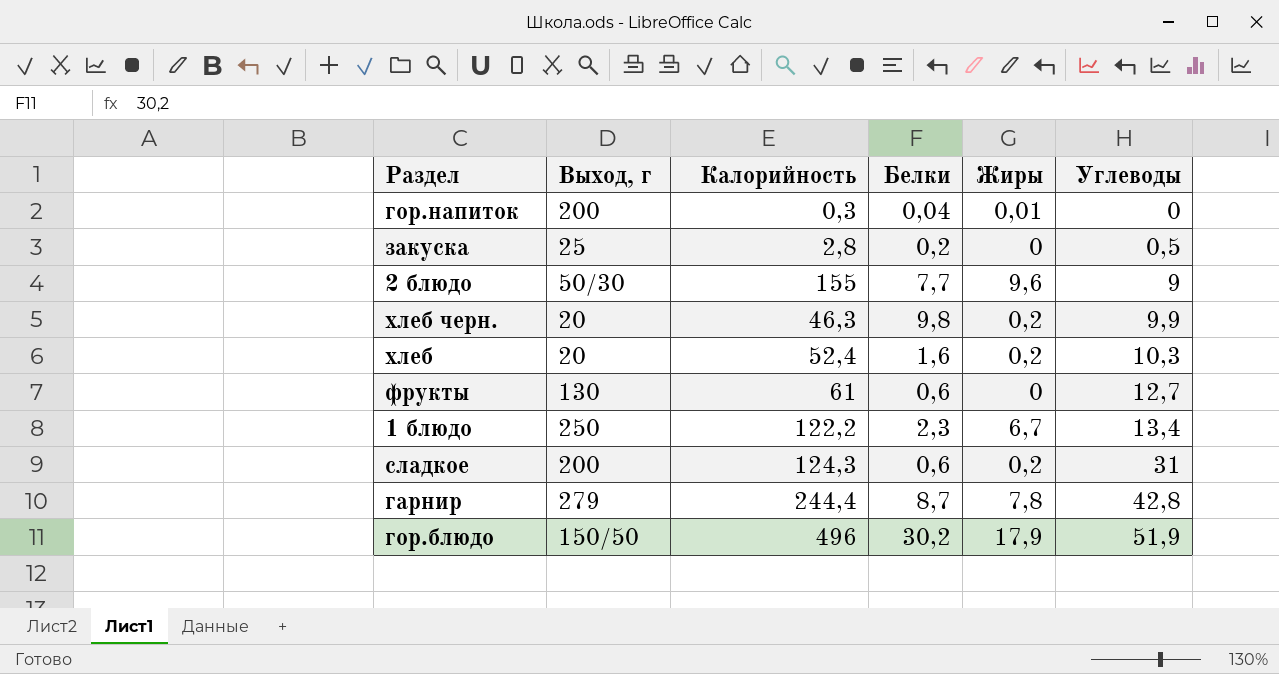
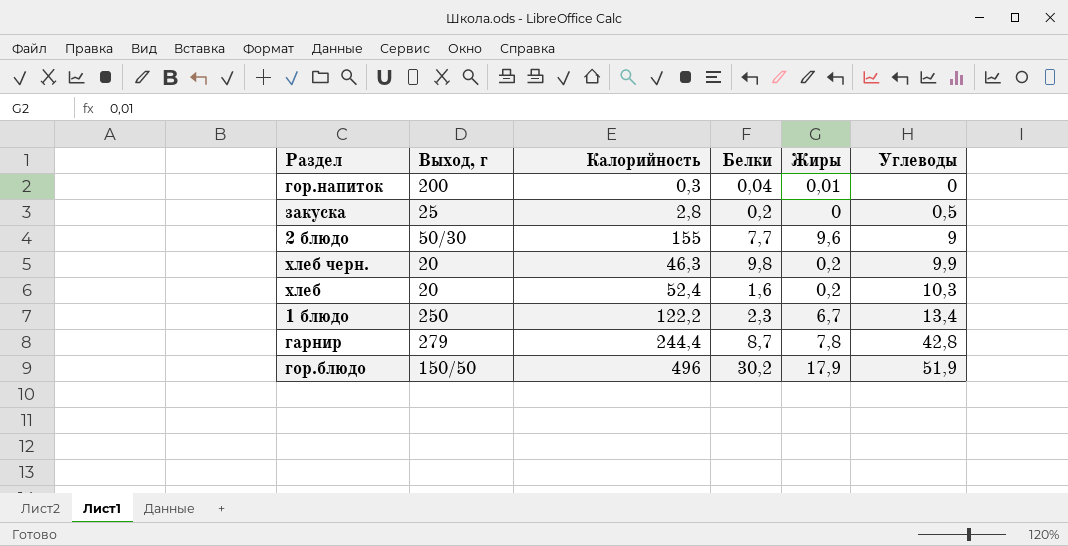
row фрукты: 130 | 61 | 0,6 | 0 | 12,7 -> none
row сладкое: 200 | 124,3 | 0,6 | 0,2 | 31 -> none

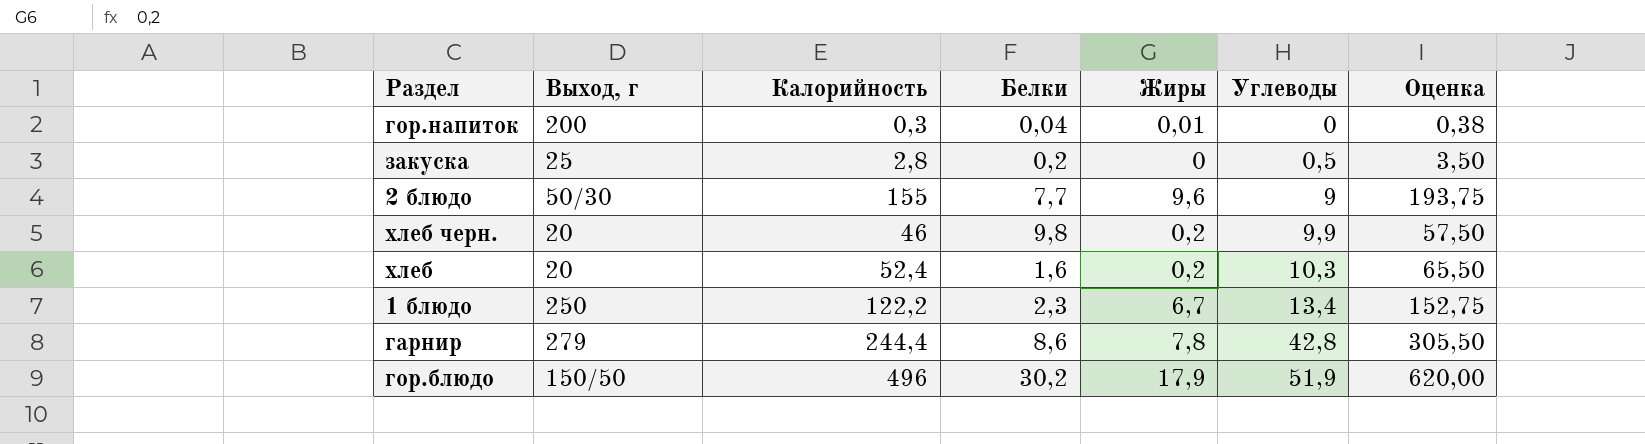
column Оценка | formula: none -> [Калорийность] * 1,25
хлеб черн. | Калорийность: 46,3 -> 46
гарнир | Белки: 8,7 -> 8,6

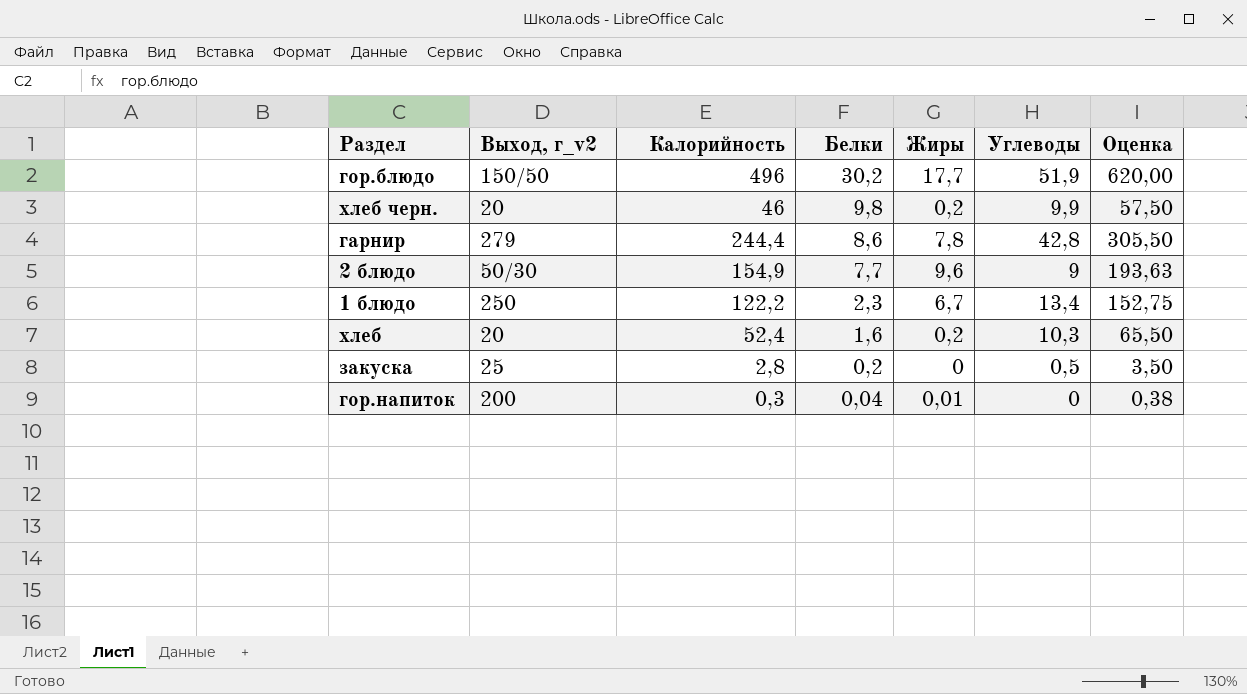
row order: Углеводы ascending -> Белки descending
column name: Выход, г -> Выход, г_v2
гор.блюдо | Жиры: 17,9 -> 17,7
2 блюдо | Калорийность: 155 -> 154,9
2 блюдо | Оценка: 193,75 -> 193,63

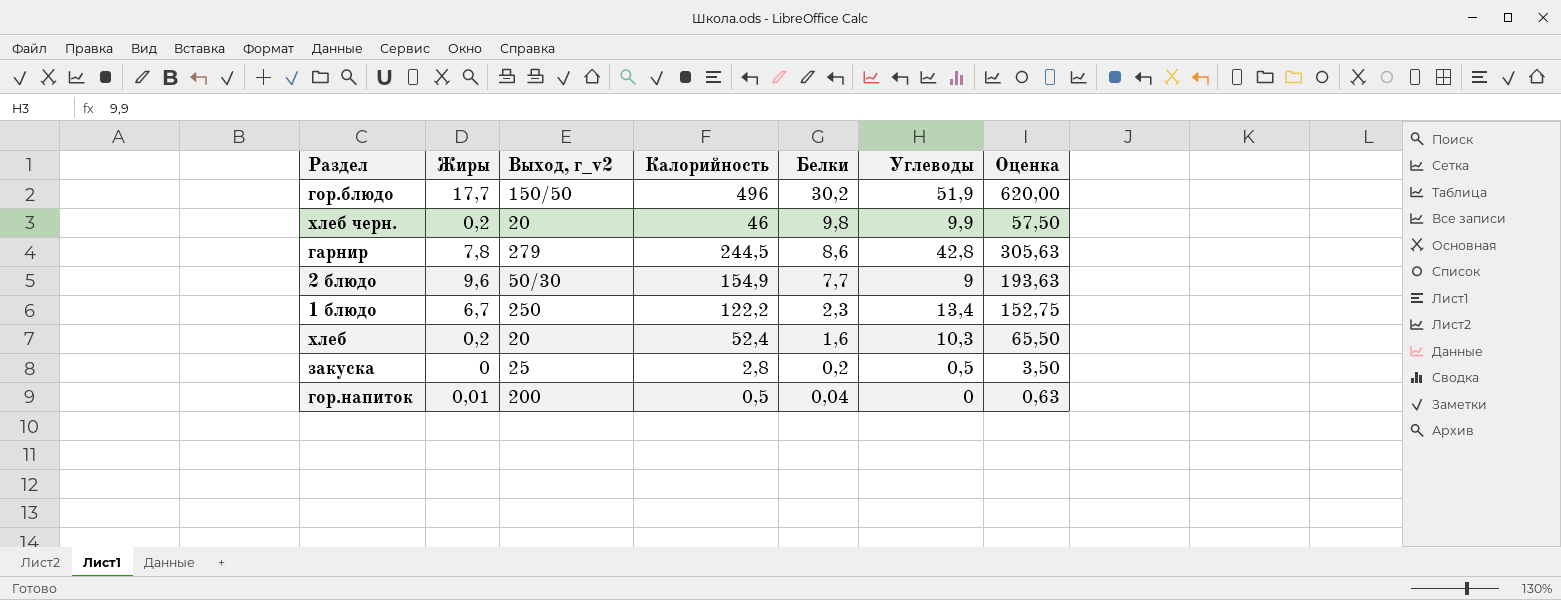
column Жиры | position: 5 -> 2
гарнир | Калорийность: 244,4 -> 244,5
гарнир | Оценка: 305,50 -> 305,63
гор.напиток | Калорийность: 0,3 -> 0,5
гор.напиток | Оценка: 0,38 -> 0,63

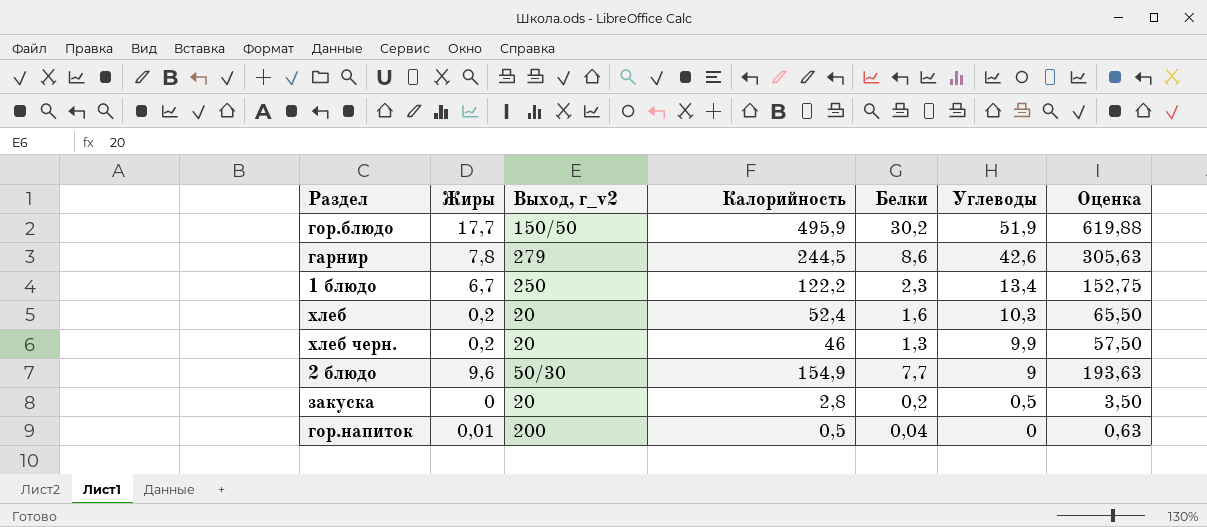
row order: Белки descending -> Углеводы descending
гор.блюдо | Калорийность: 496 -> 495,9
гор.блюдо | Оценка: 620,00 -> 619,88
гарнир | Углеводы: 42,8 -> 42,6
хлеб черн. | Белки: 9,8 -> 1,3
закуска | Выход, г_v2: 25 -> 20

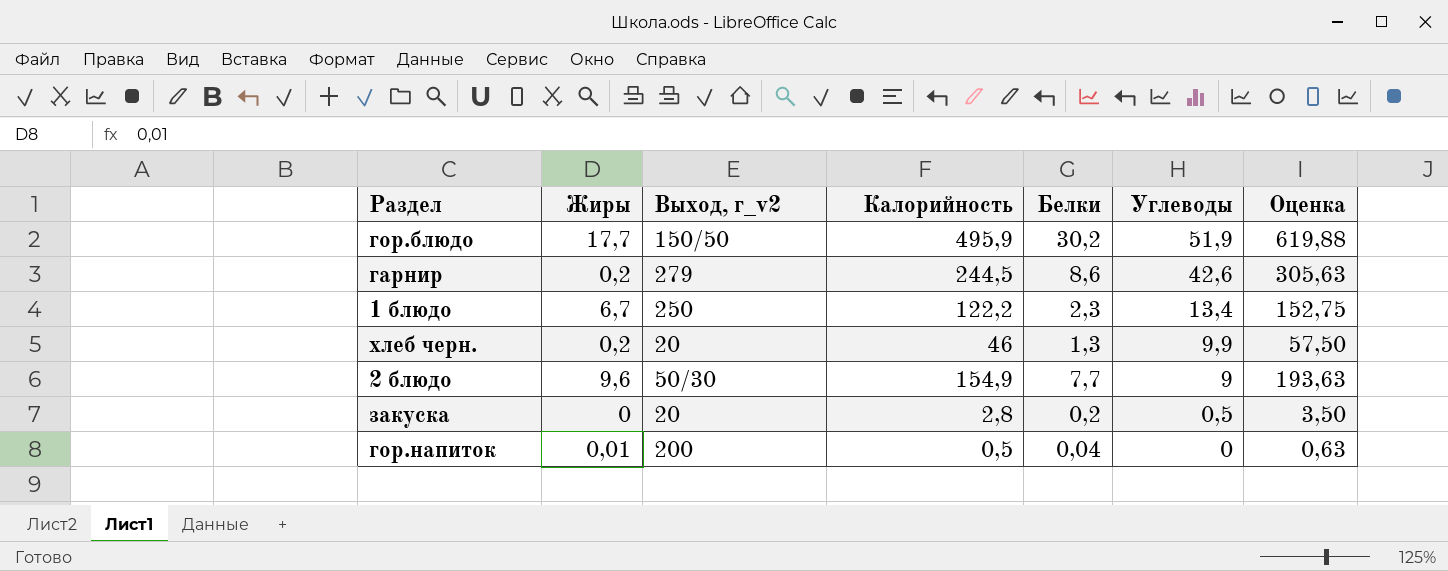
row хлеб: 0,2 | 20 | 52,4 | 1,6 | 10,3 | 65,50 -> none
гарнир | Жиры: 7,8 -> 0,2

